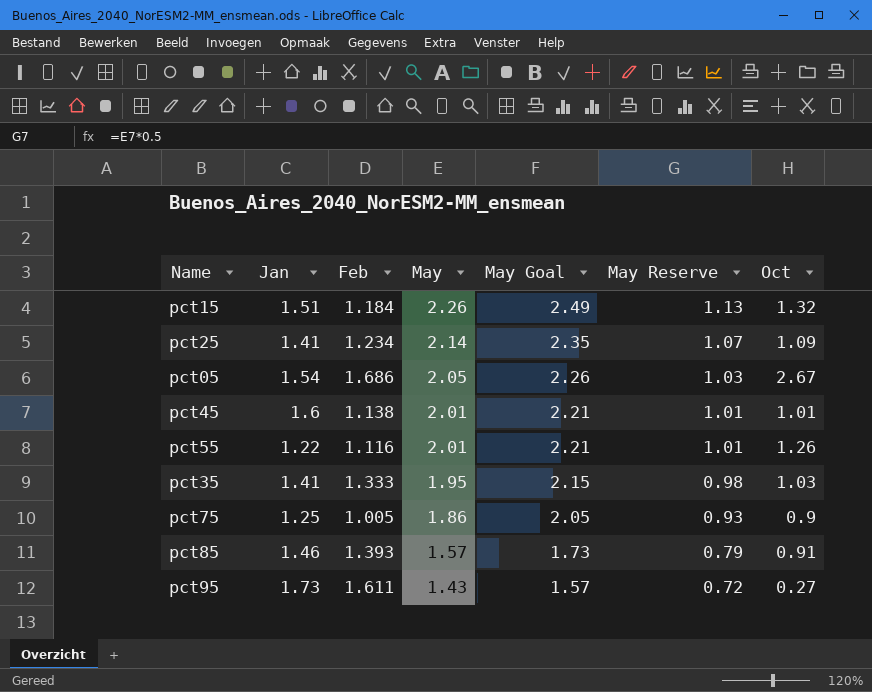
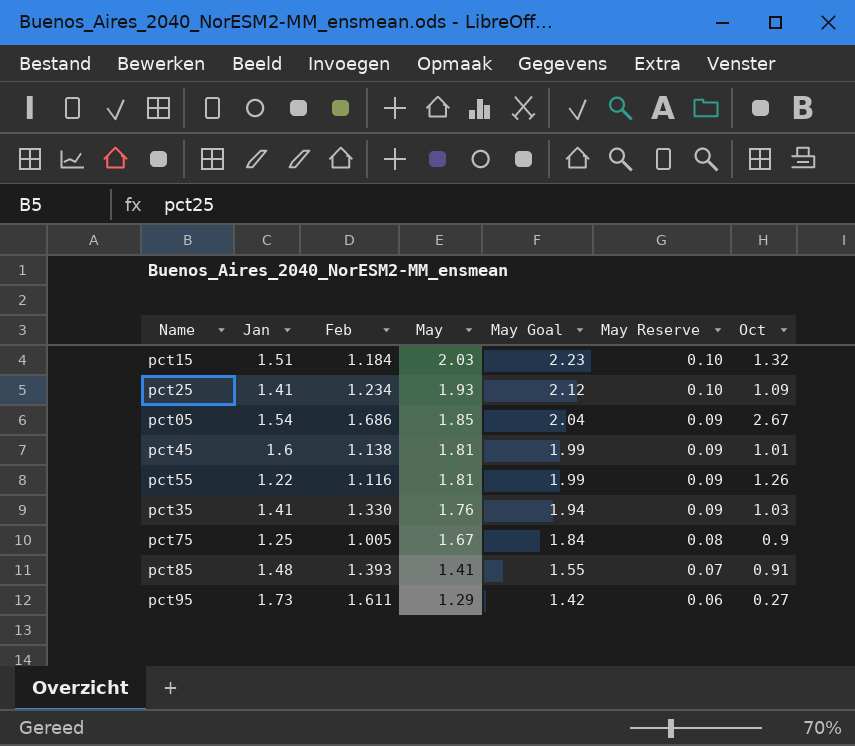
column May Reserve | formula: [May] * 0.5 -> [May] * 0.05
pct15 | May: 2.26 -> 2.03
pct15 | May Goal: 2.49 -> 2.23
pct25 | May: 2.14 -> 1.93
pct25 | May Goal: 2.35 -> 2.12
pct05 | May: 2.05 -> 1.85
pct05 | May Goal: 2.26 -> 2.04
pct45 | May: 2.01 -> 1.81
pct45 | May Goal: 2.21 -> 1.99
pct55 | May: 2.01 -> 1.81
pct55 | May Goal: 2.21 -> 1.99
pct35 | Feb: 1.333 -> 1.330
pct35 | May: 1.95 -> 1.76
pct35 | May Goal: 2.15 -> 1.94
pct75 | May: 1.86 -> 1.67
pct75 | May Goal: 2.05 -> 1.84
pct85 | Jan: 1.46 -> 1.48
pct85 | May: 1.57 -> 1.41
pct85 | May Goal: 1.73 -> 1.55
pct95 | May: 1.43 -> 1.29
pct95 | May Goal: 1.57 -> 1.42

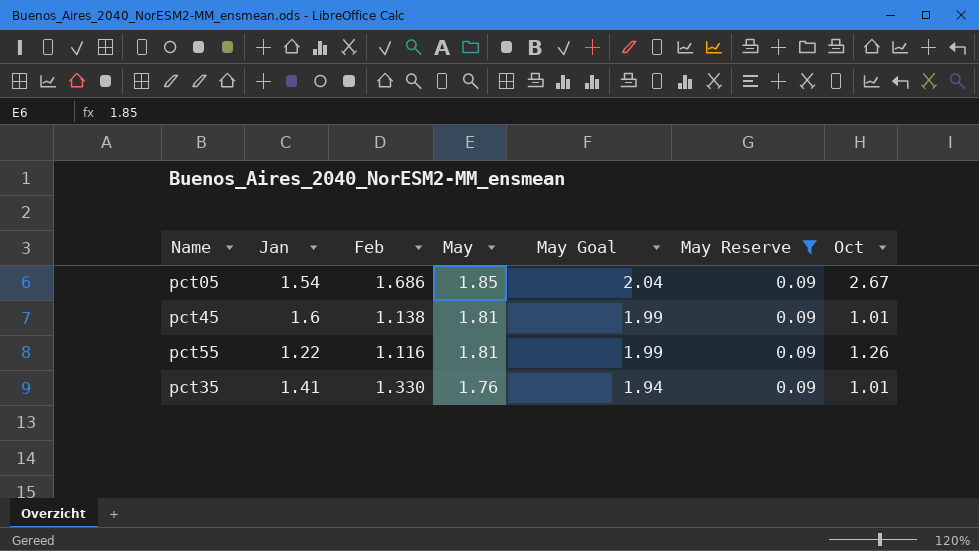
filter: none -> May Reserve = 0.09
pct35 | Oct: 1.03 -> 1.01

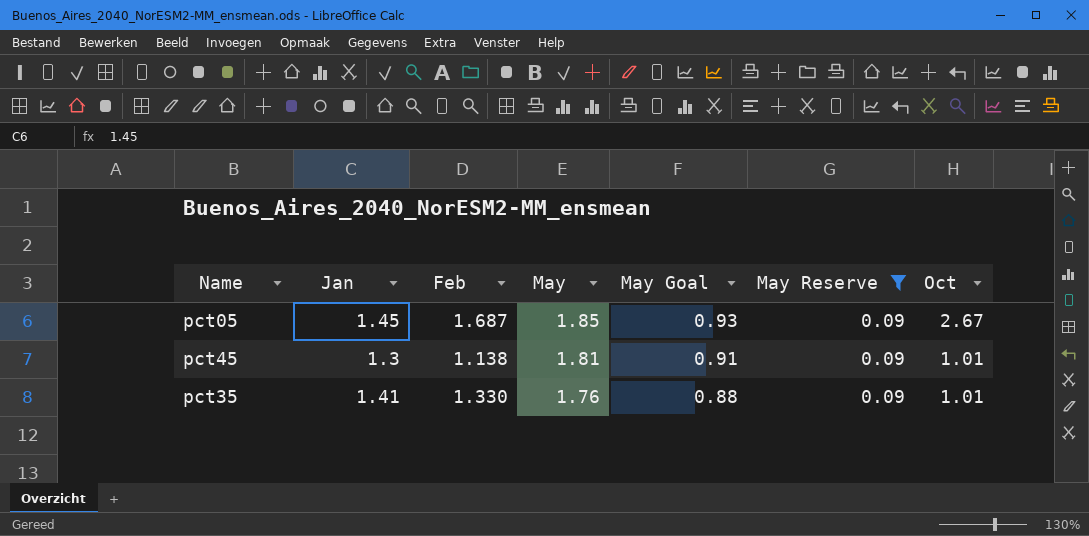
column May Goal | formula: [May] * 1.1 -> [May] * 0.5
row pct55: 1.22 | 1.116 | 1.81 | 1.99 | 0.09 | 1.26 -> none
pct05 | Jan: 1.54 -> 1.45
pct05 | Feb: 1.686 -> 1.687
pct45 | Jan: 1.6 -> 1.3

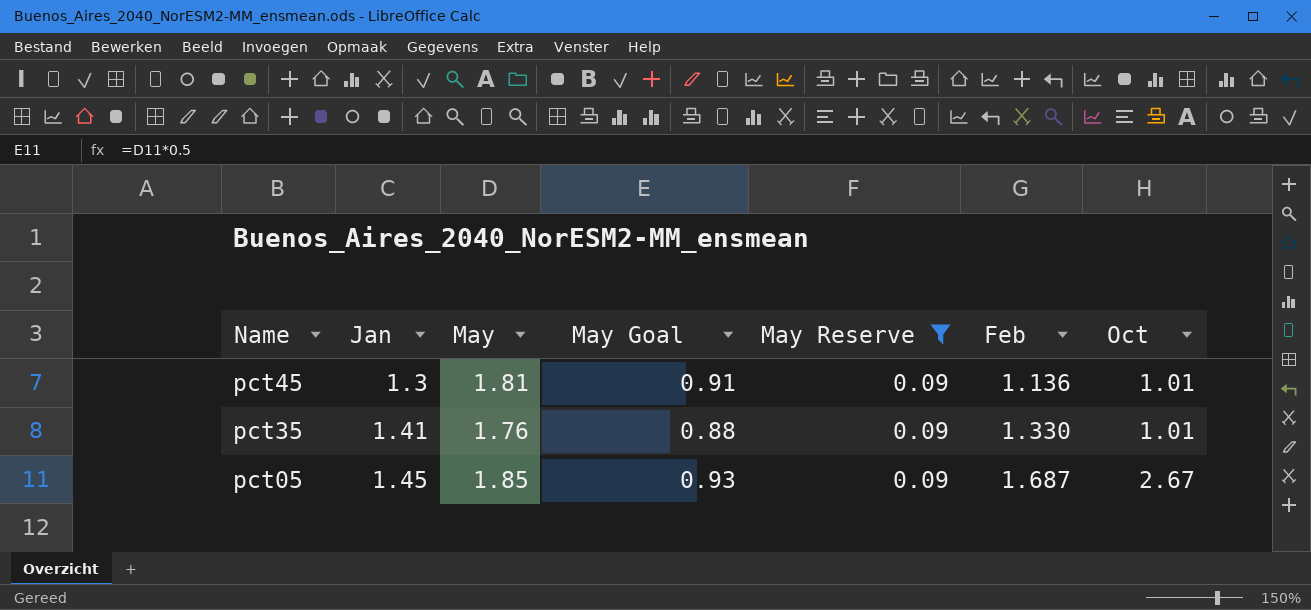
row order: May descending -> Name descending
column Feb | position: 3 -> 6
pct45 | Feb: 1.138 -> 1.136

